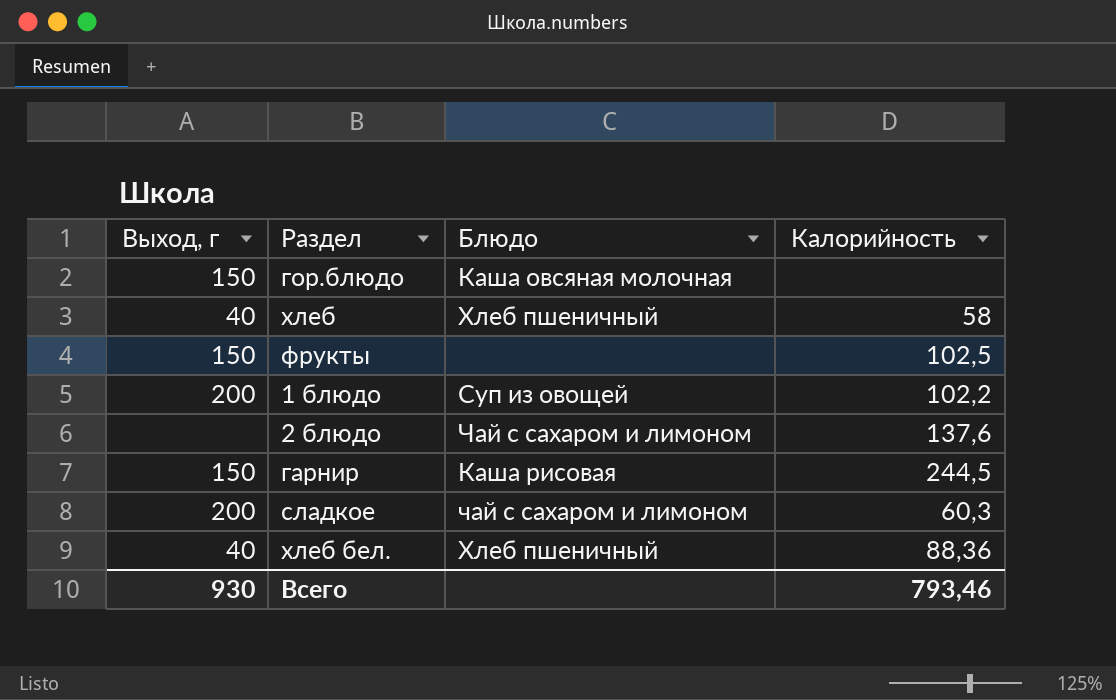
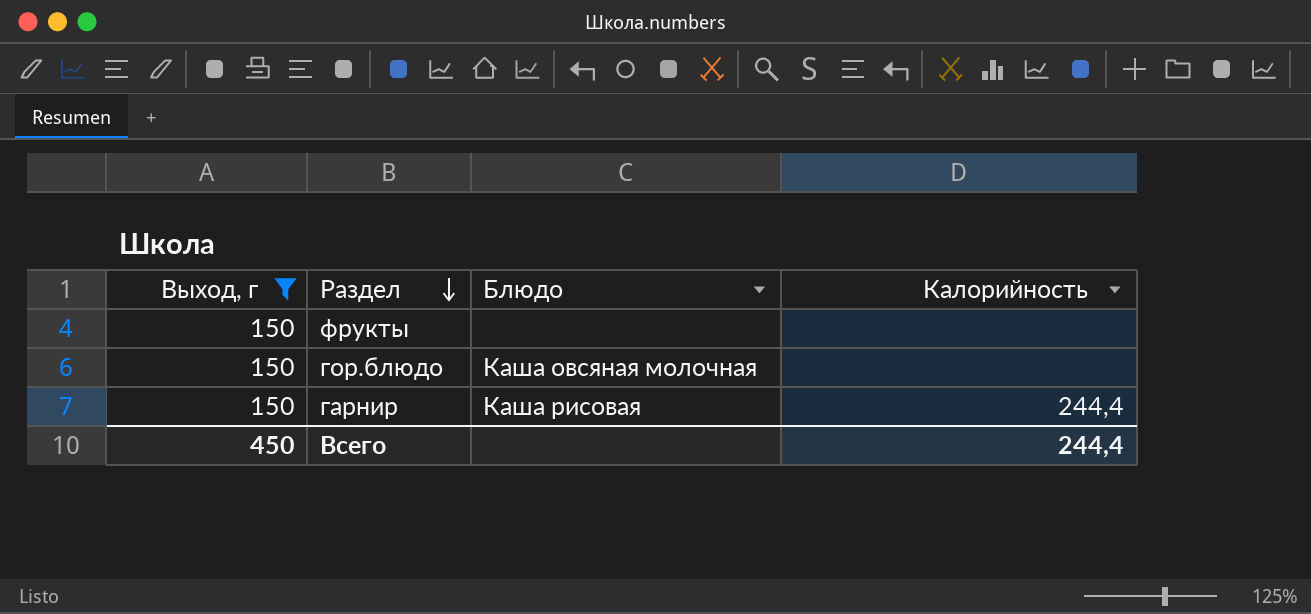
filter: none -> Выход, г = 150
row order: none -> Раздел descending
фрукты | Калорийность: 102,5 -> none
гарнир | Калорийность: 244,5 -> 244,4
Всего | Выход, г: 930 -> 450
Всего | Калорийность: 793,46 -> 244,4

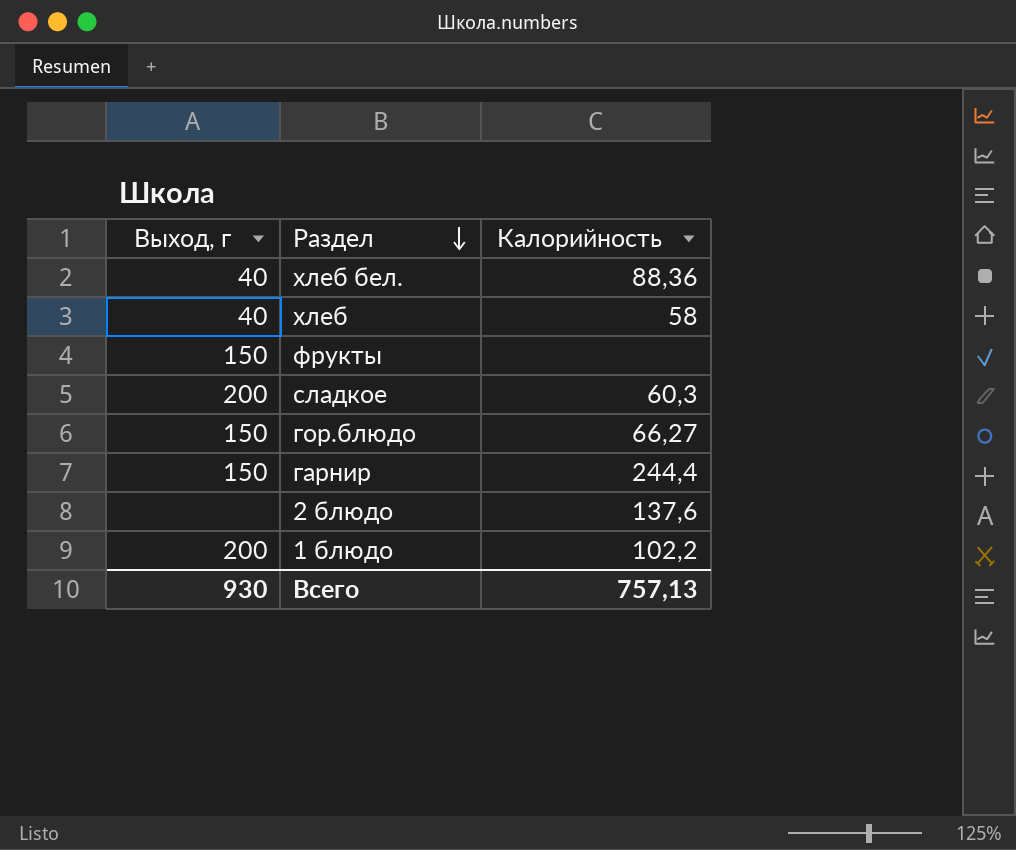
filter: Выход, г = 150 -> none
column Блюдо | position: 3 -> none
гор.блюдо | Калорийность: none -> 66,27
Всего | Выход, г: 450 -> 930
Всего | Калорийность: 244,4 -> 757,13

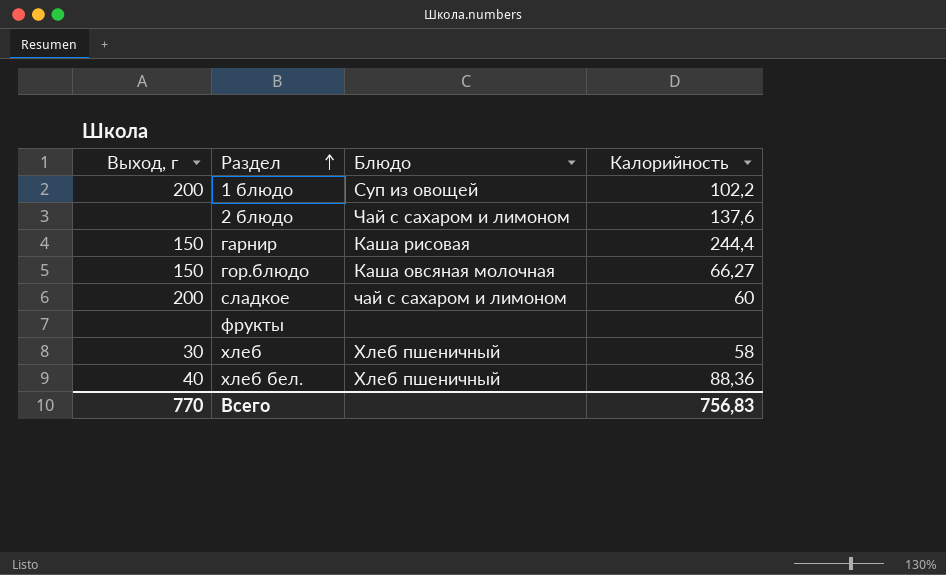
row order: Раздел descending -> Раздел ascending
column Блюдо | position: none -> 3
сладкое | Калорийность: 60,3 -> 60
фрукты | Выход, г: 150 -> none
хлеб | Выход, г: 40 -> 30
Всего | Выход, г: 930 -> 770
Всего | Калорийность: 757,13 -> 756,83

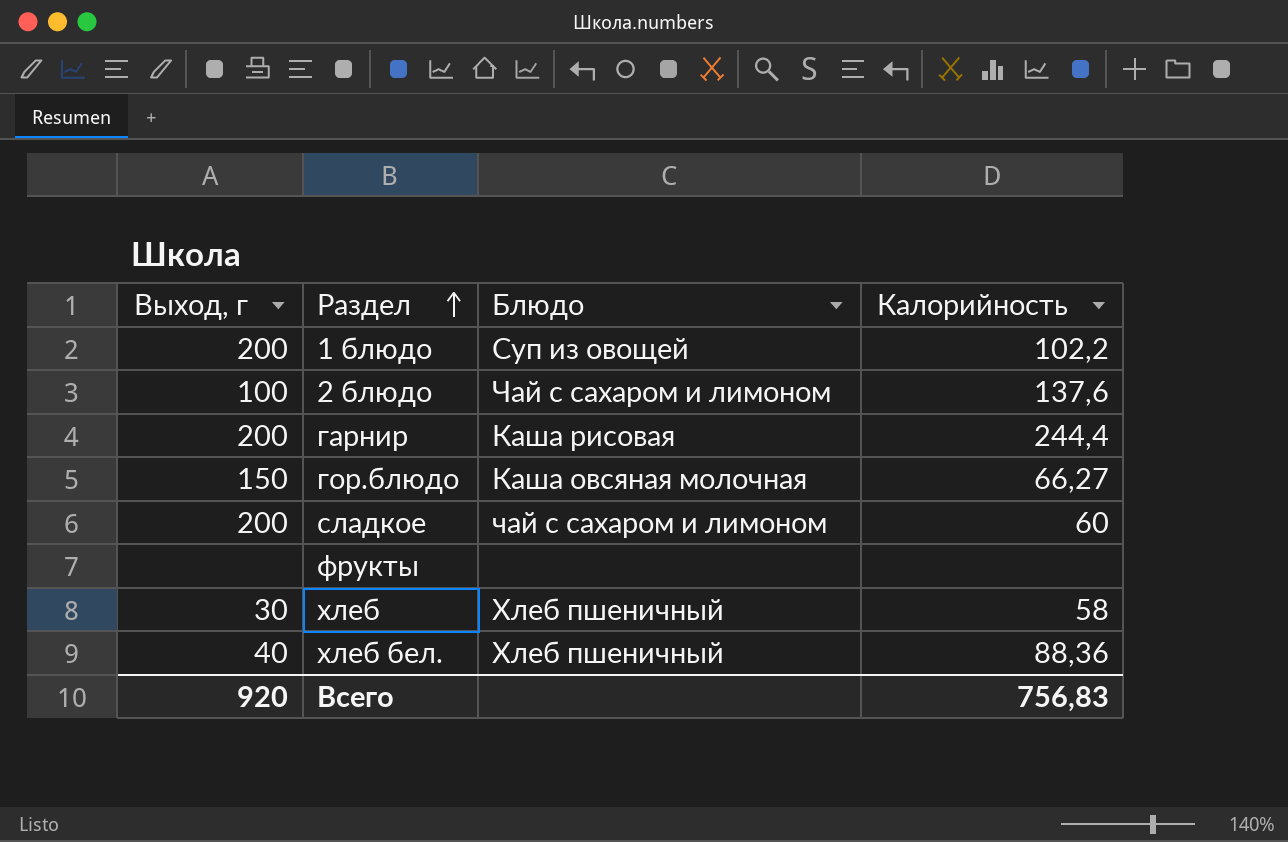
2 блюдо | Выход, г: none -> 100
гарнир | Выход, г: 150 -> 200
Всего | Выход, г: 770 -> 920

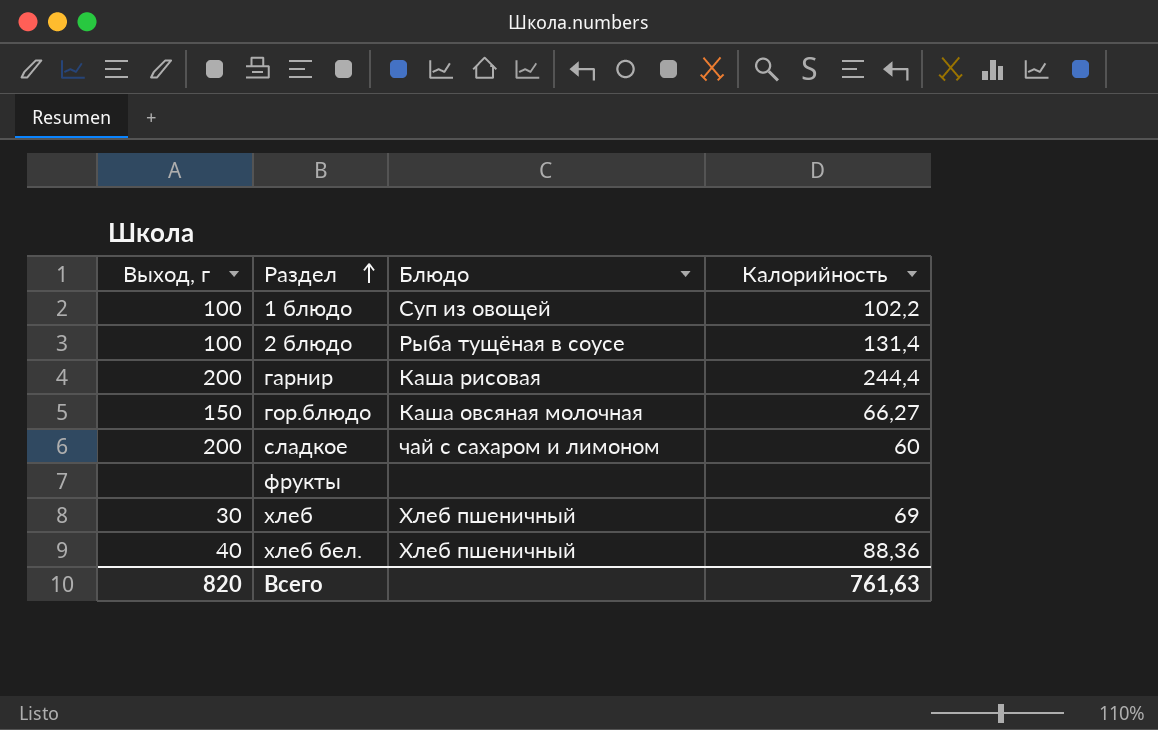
1 блюдо | Выход, г: 200 -> 100
2 блюдо | Блюдо: Чай с сахаром и лимоном -> Рыба тущёная в соусе
2 блюдо | Калорийность: 137,6 -> 131,4
хлеб | Калорийность: 58 -> 69
Всего | Выход, г: 920 -> 820
Всего | Калорийность: 756,83 -> 761,63

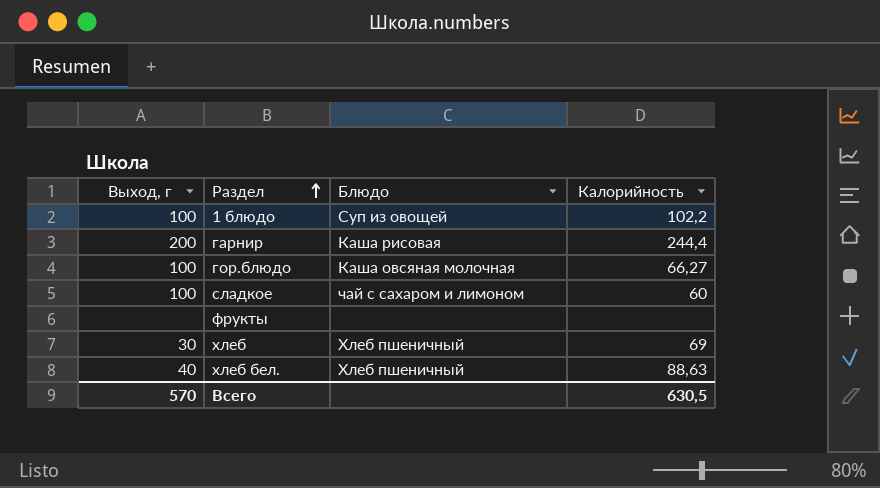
row 2 блюдо: 100 | Рыба тущёная в соусе | 131,4 -> none
гор.блюдо | Выход, г: 150 -> 100
сладкое | Выход, г: 200 -> 100
хлеб бел. | Калорийность: 88,36 -> 88,63
Всего | Выход, г: 820 -> 570
Всего | Калорийность: 761,63 -> 630,5

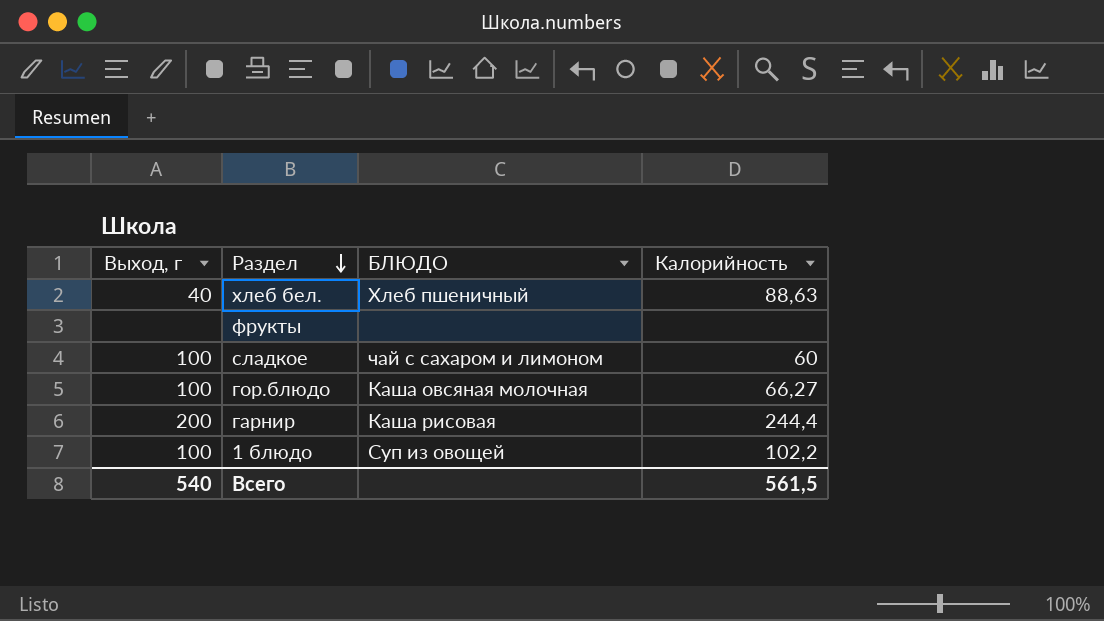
row order: Раздел ascending -> Раздел descending
column name: Блюдо -> БЛЮДО
row хлеб: 30 | Хлеб пшеничный | 69 -> none
Всего | Выход, г: 570 -> 540
Всего | Калорийность: 630,5 -> 561,5

